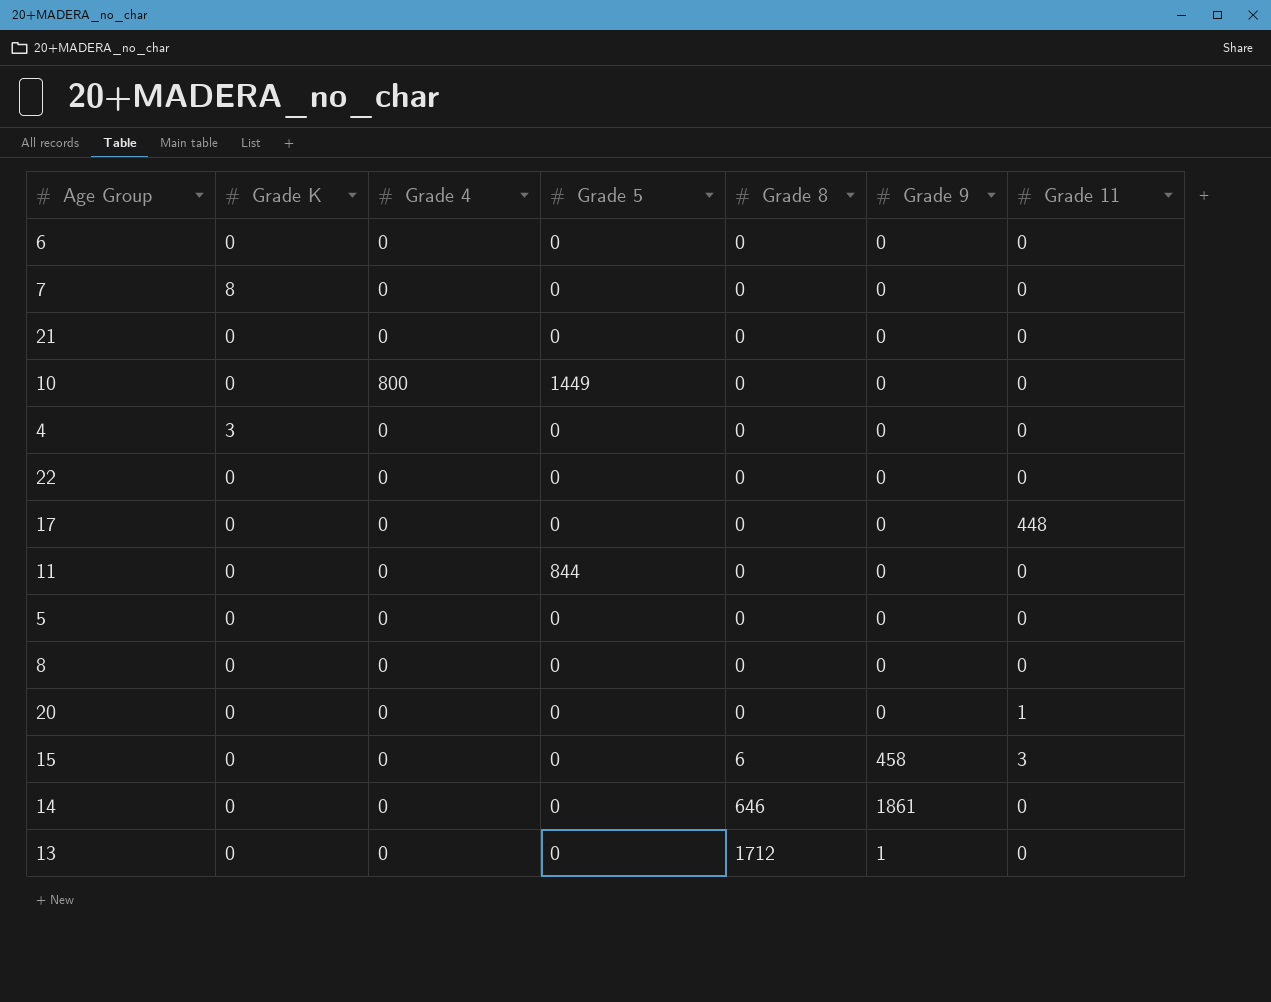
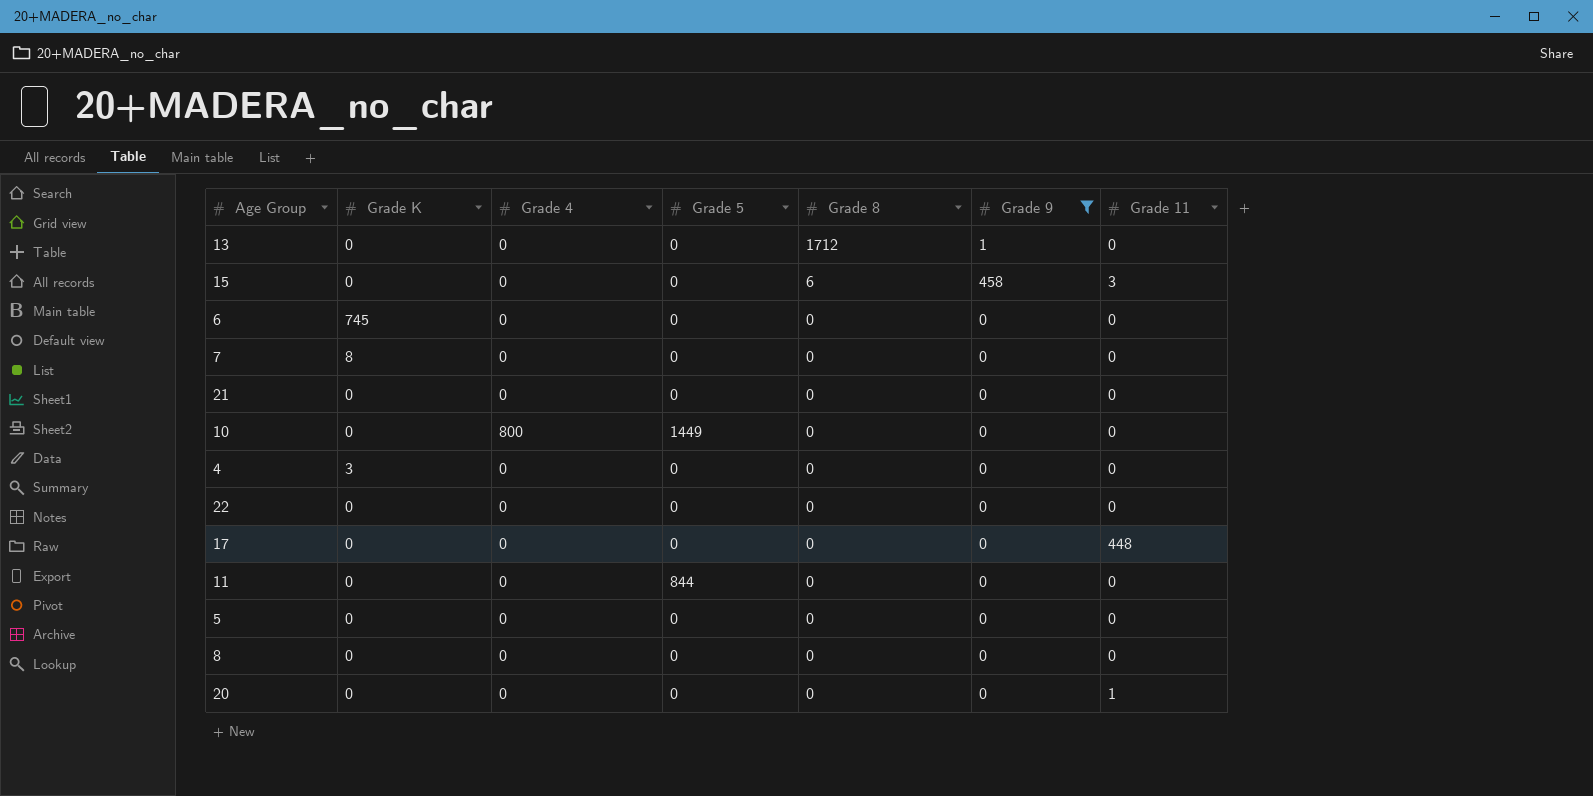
filter: none -> Grade 9 != 1861
row order: Grade 8 ascending -> Grade 8 descending
6 | Grade K: 0 -> 745

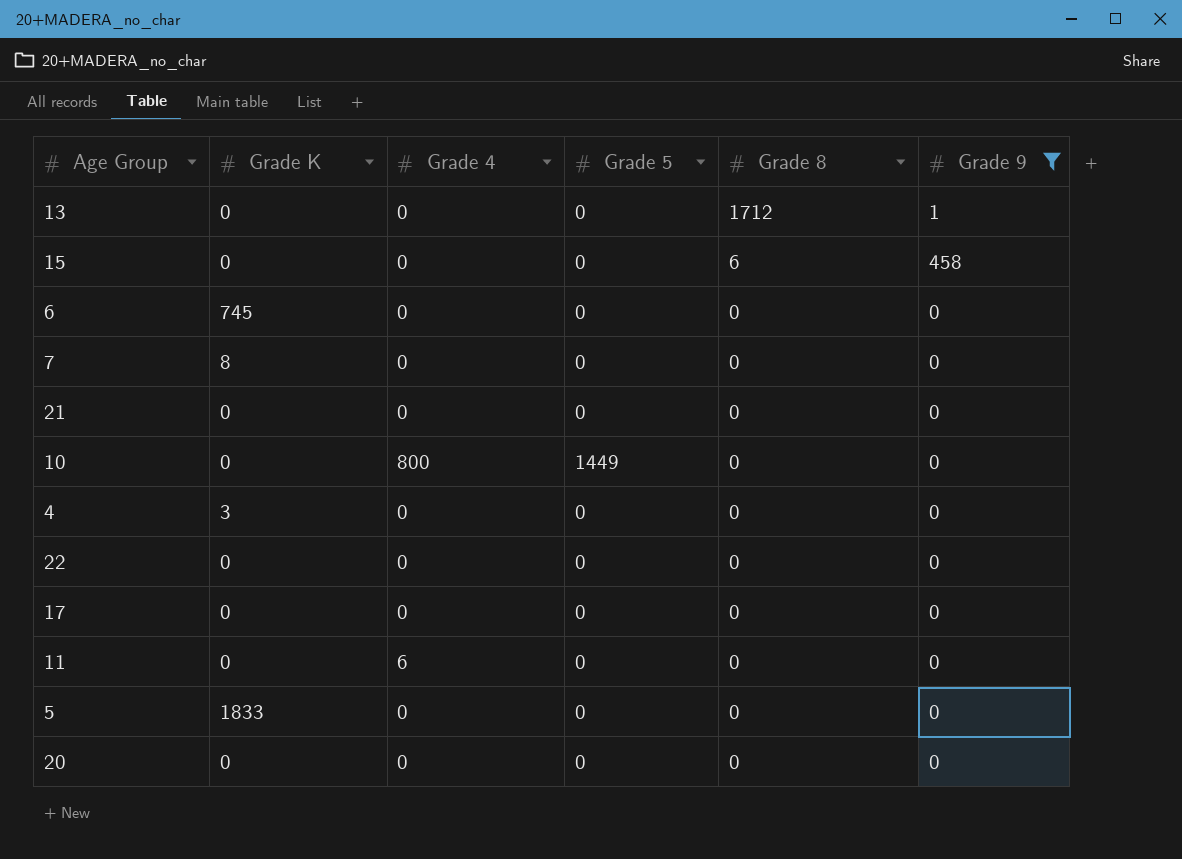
column Grade 11 | position: 7 -> none
row 8: 0 | 0 | 0 | 0 | 0 | 0 -> none
11 | Grade 4: 0 -> 6
11 | Grade 5: 844 -> 0
5 | Grade K: 0 -> 1833

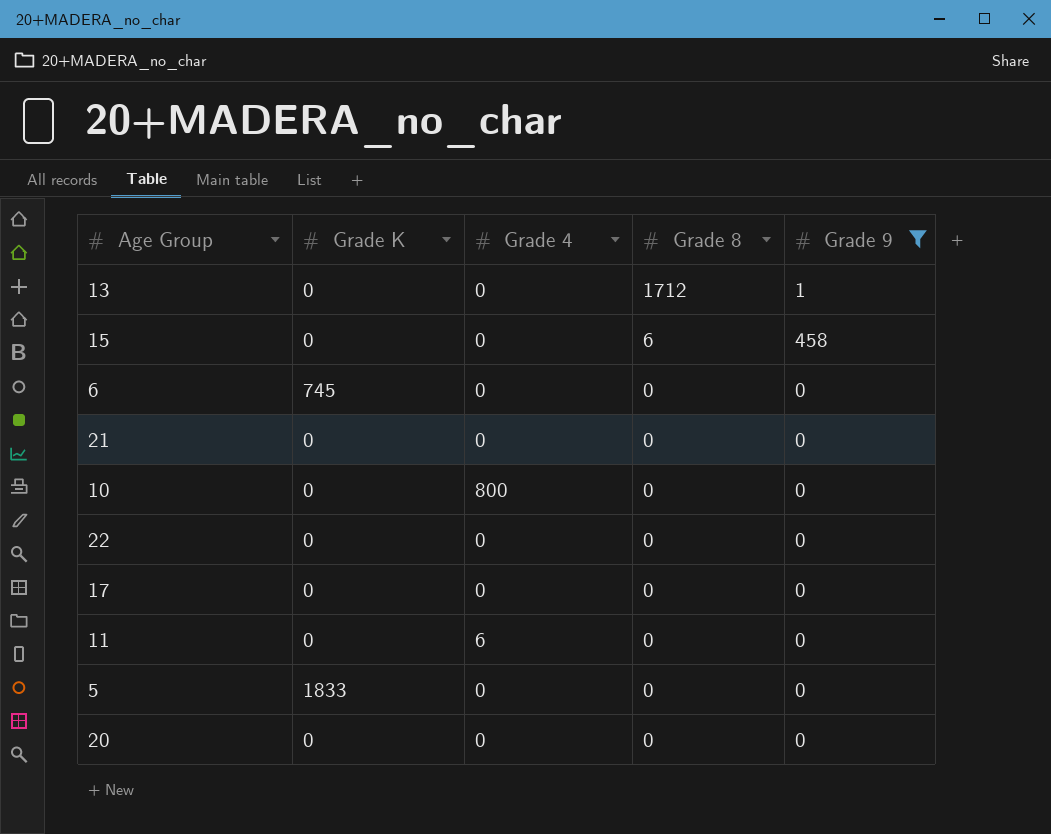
column Grade 5 | position: 4 -> none
row 7: 8 | 0 | 0 | 0 | 0 -> none
row 4: 3 | 0 | 0 | 0 | 0 -> none

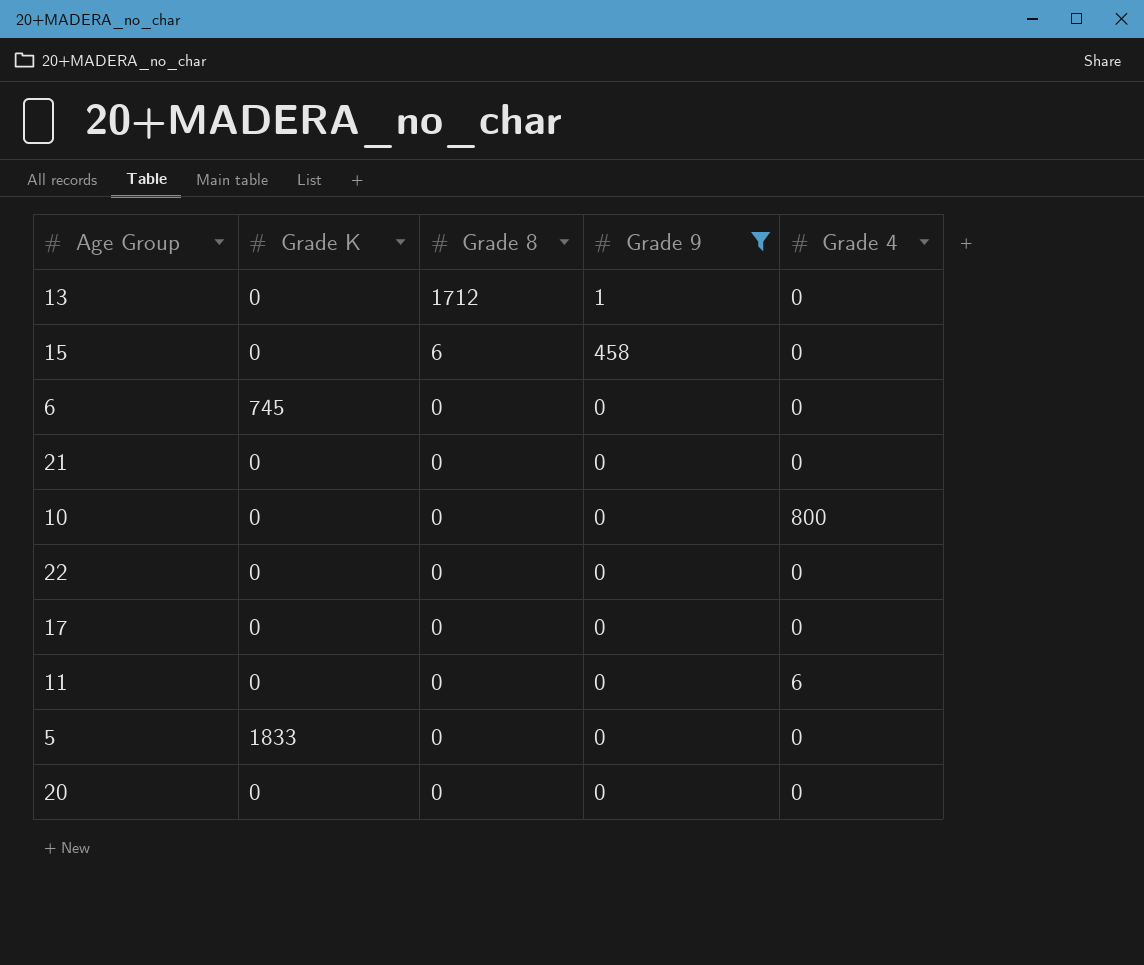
column Grade 4 | position: 3 -> 5

